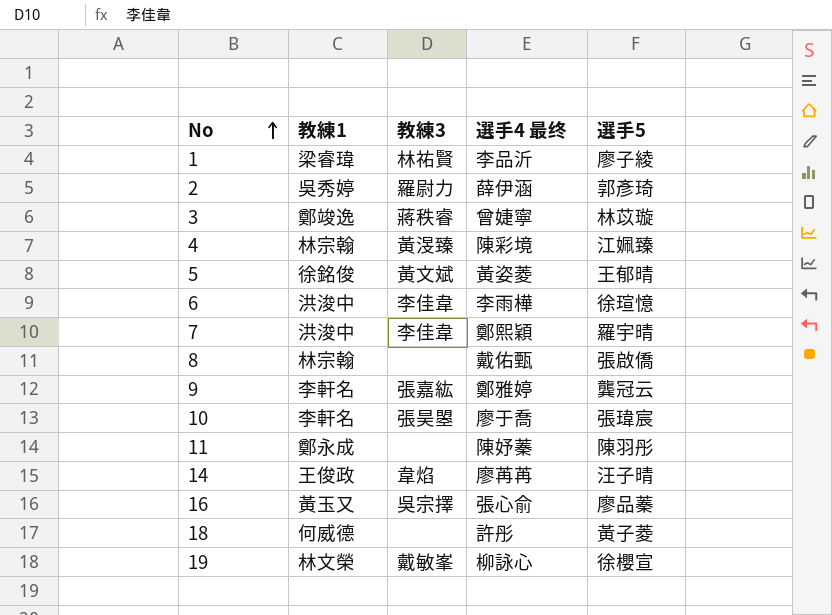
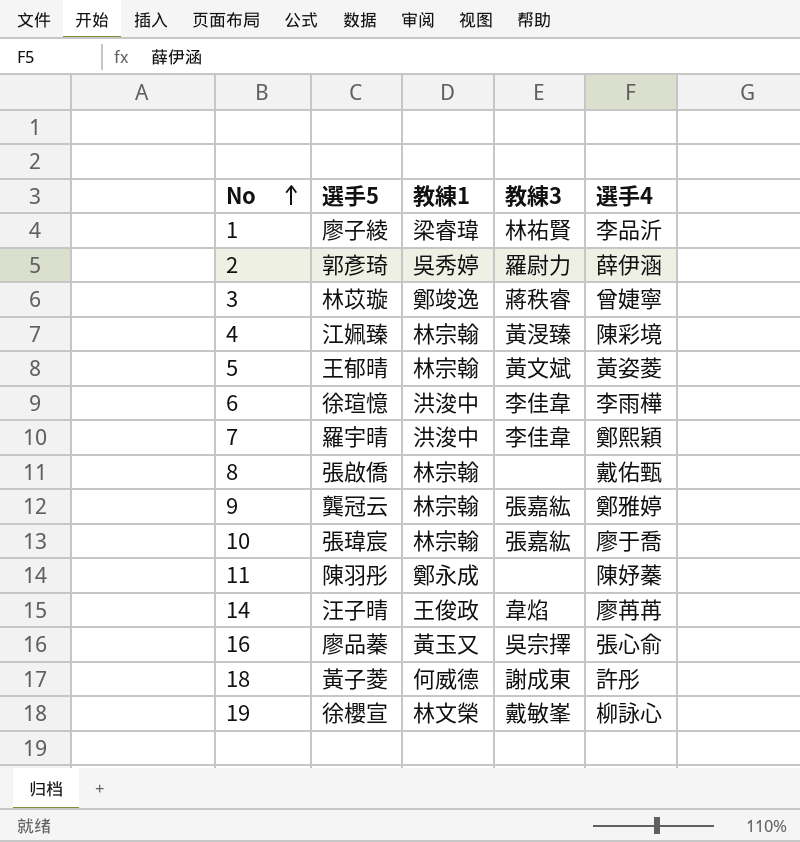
column 選手5 | position: 5 -> 2
column name: 選手4 最终 -> 選手4
5 | 教練1: 徐銘俊 -> 林宗翰
9 | 教練1: 李軒名 -> 林宗翰
10 | 教練1: 李軒名 -> 林宗翰
10 | 教練3: 張昊曌 -> 張嘉紘
18 | 教練3: none -> 謝成東

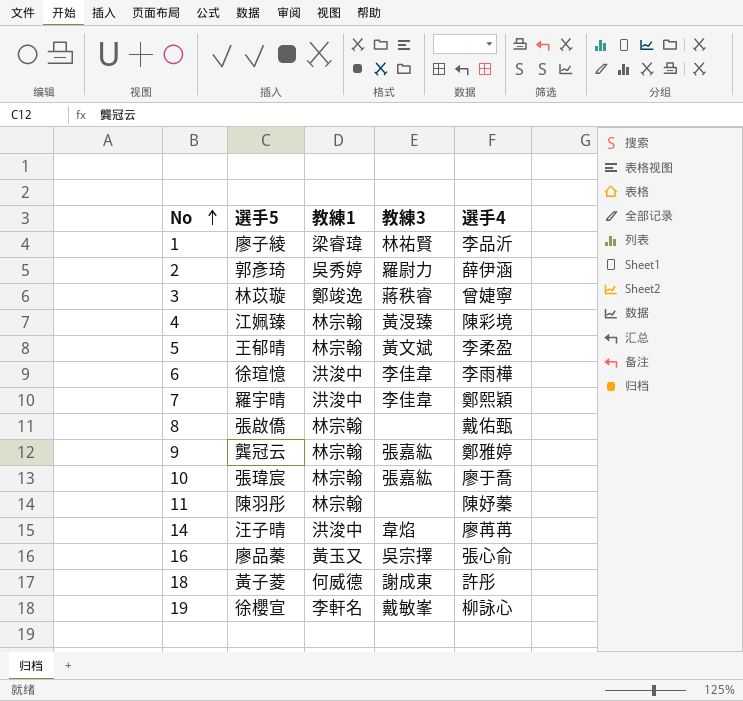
5 | 選手4: 黃姿菱 -> 李柔盈
11 | 教練1: 鄭永成 -> 林宗翰
14 | 教練1: 王俊政 -> 洪浚中
19 | 教練1: 林文榮 -> 李軒名

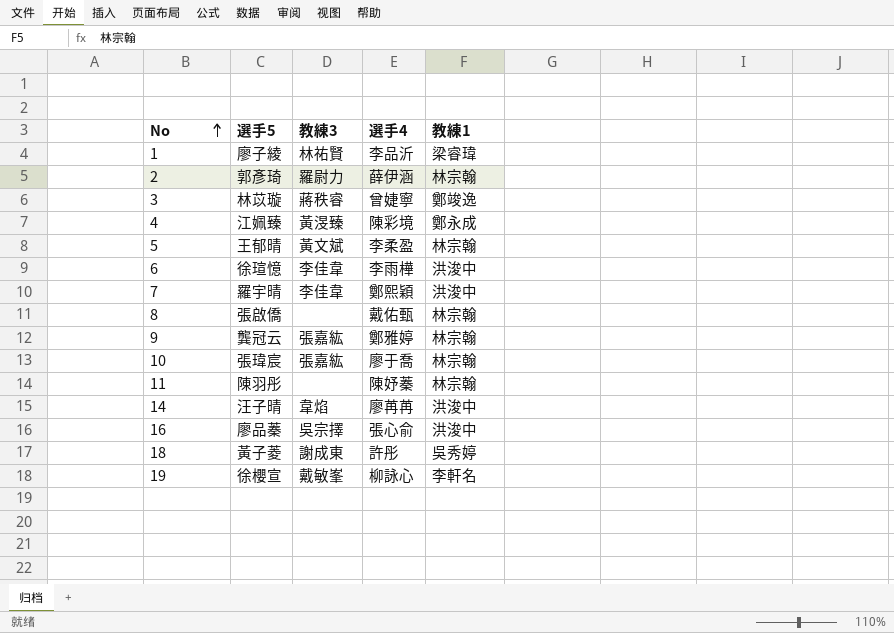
column 教練1 | position: 3 -> 5
2 | 教練1: 吳秀婷 -> 林宗翰
4 | 教練1: 林宗翰 -> 鄭永成
16 | 教練1: 黃玉又 -> 洪浚中
18 | 教練1: 何威德 -> 吳秀婷

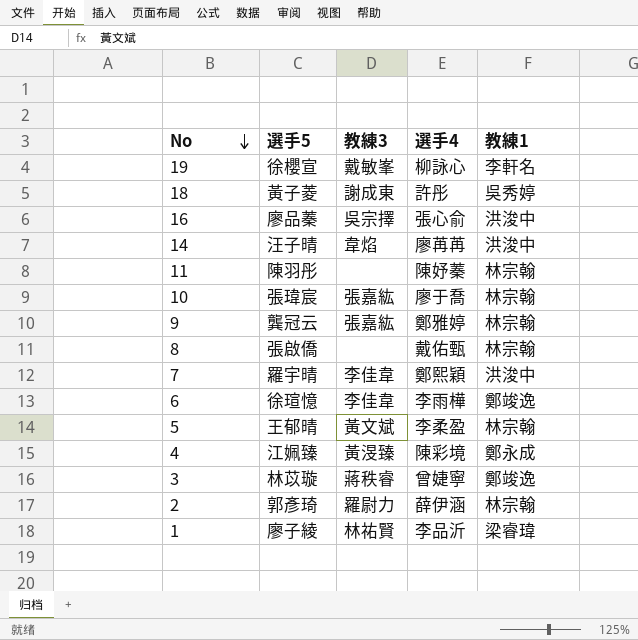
row order: No ascending -> No descending
6 | 教練1: 洪浚中 -> 鄭竣逸

